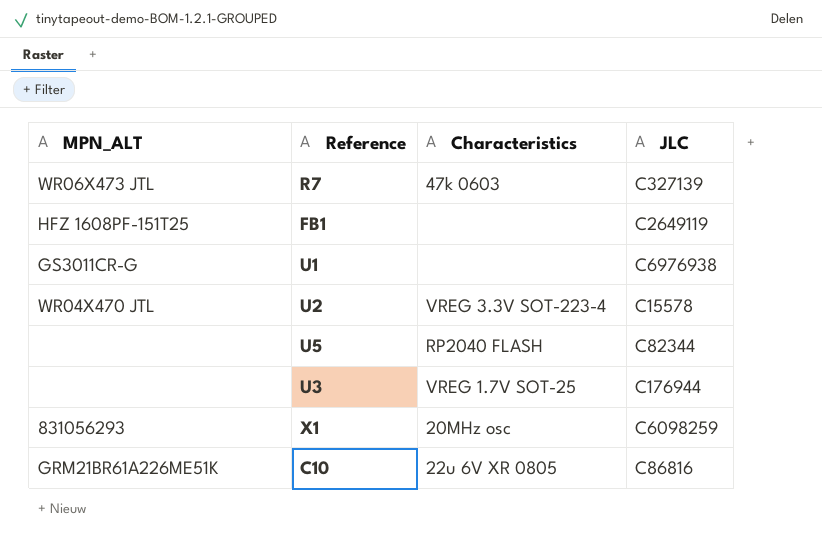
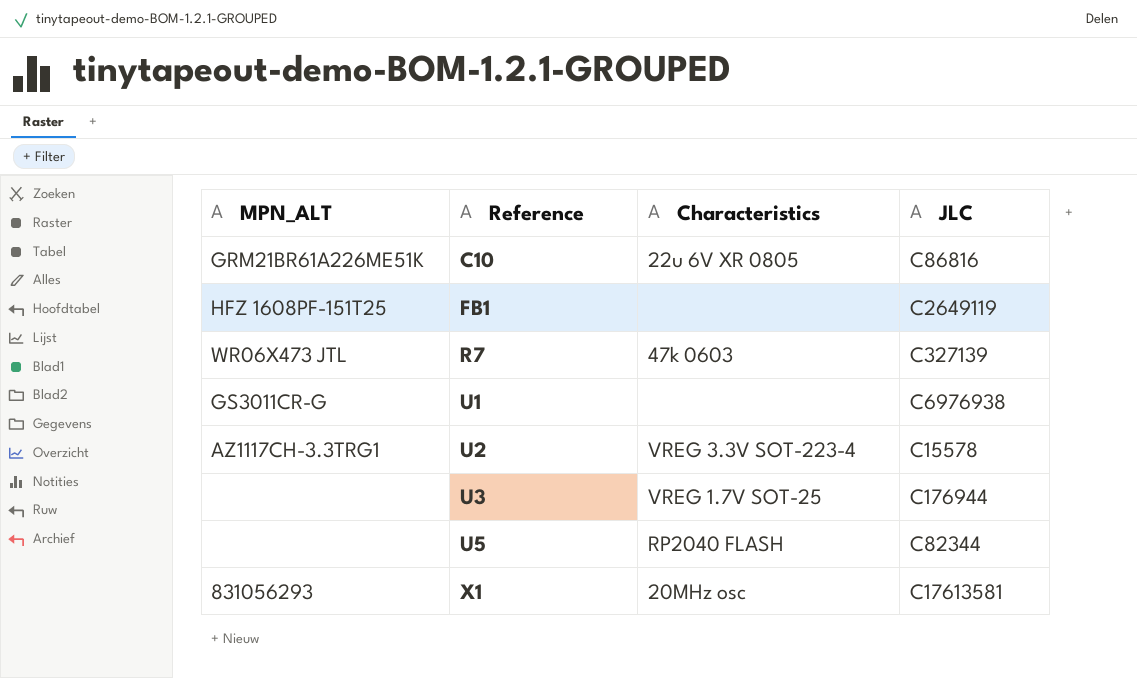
row order: none -> Reference ascending
U2 | MPN_ALT: WR04X470 JTL -> AZ1117CH-3.3TRG1
X1 | JLC: C6098259 -> C17613581

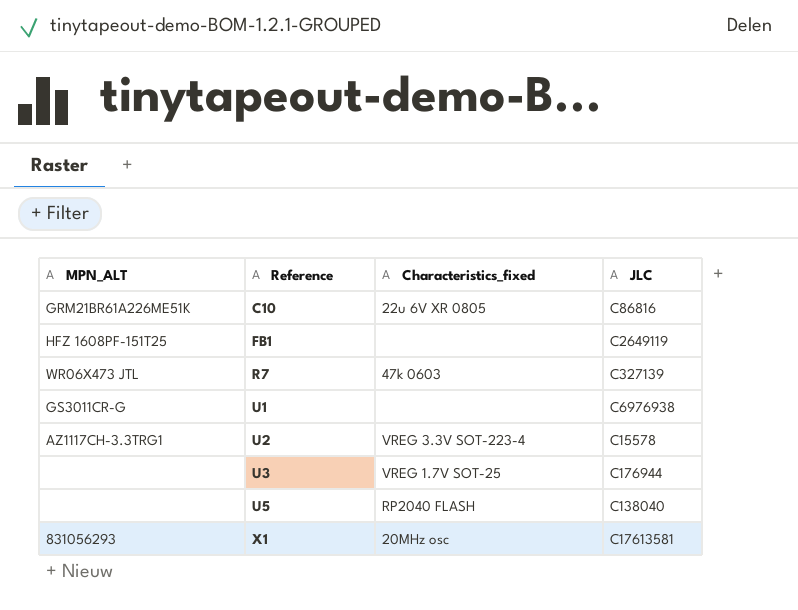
column name: Characteristics -> Characteristics_fixed
U5 | JLC: C82344 -> C138040

